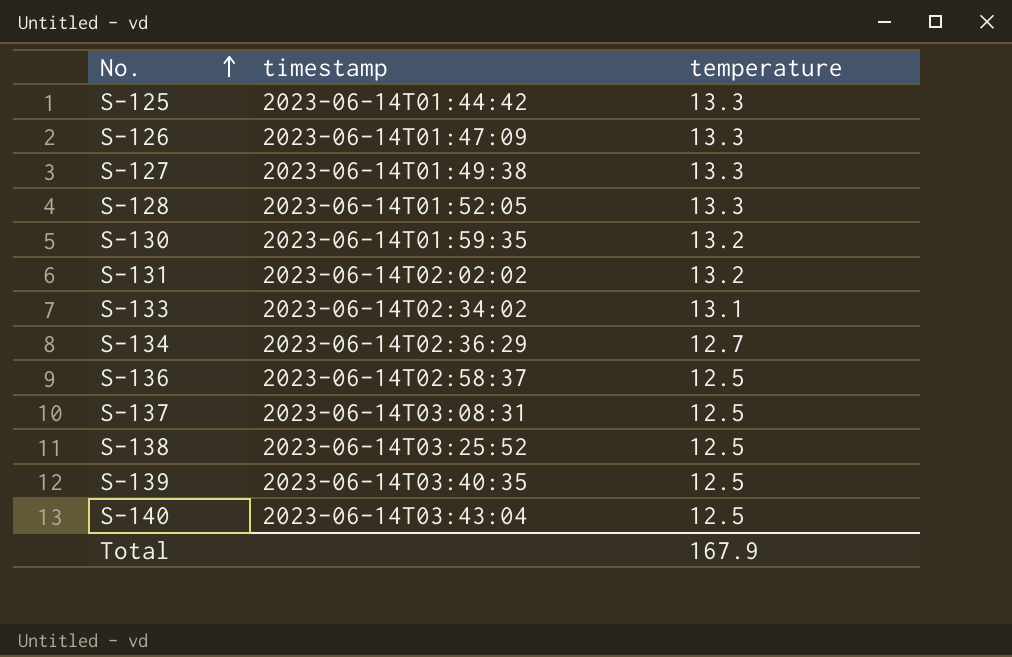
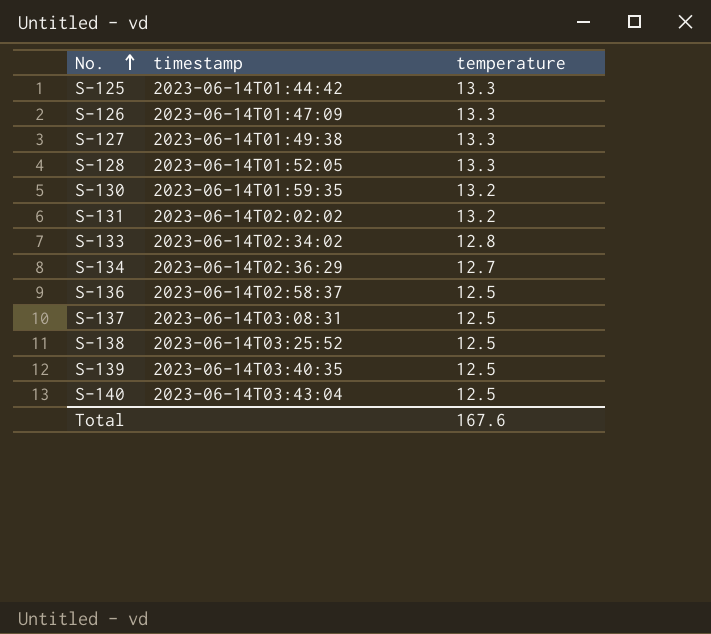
S-133 | temperature: 13.1 -> 12.8
Total | temperature: 167.9 -> 167.6

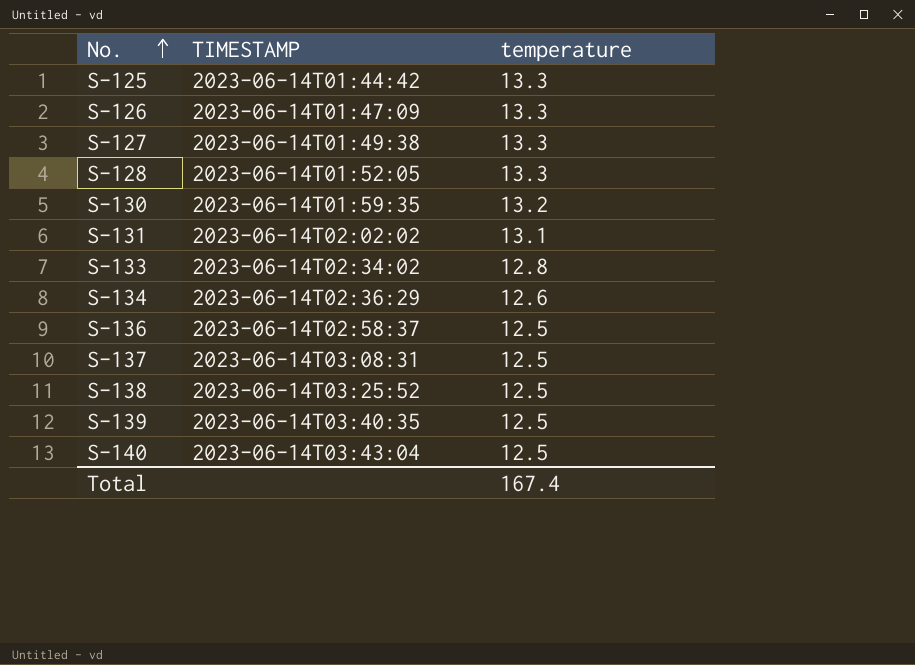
column name: timestamp -> TIMESTAMP
S-131 | temperature: 13.2 -> 13.1
S-134 | temperature: 12.7 -> 12.6
Total | temperature: 167.6 -> 167.4

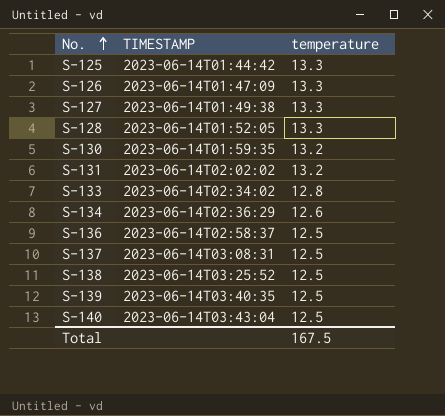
S-131 | temperature: 13.1 -> 13.2
Total | temperature: 167.4 -> 167.5

